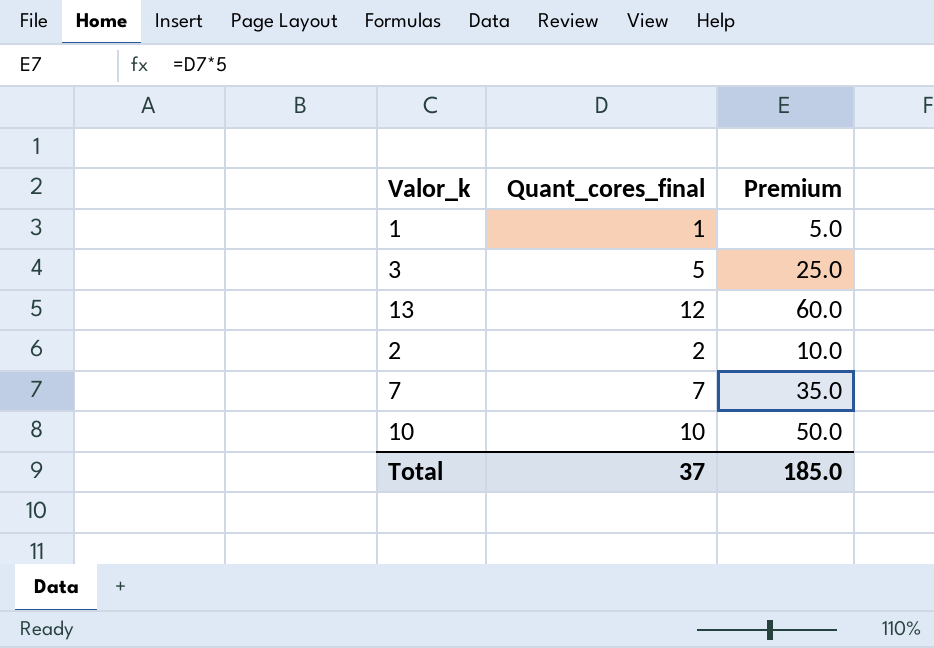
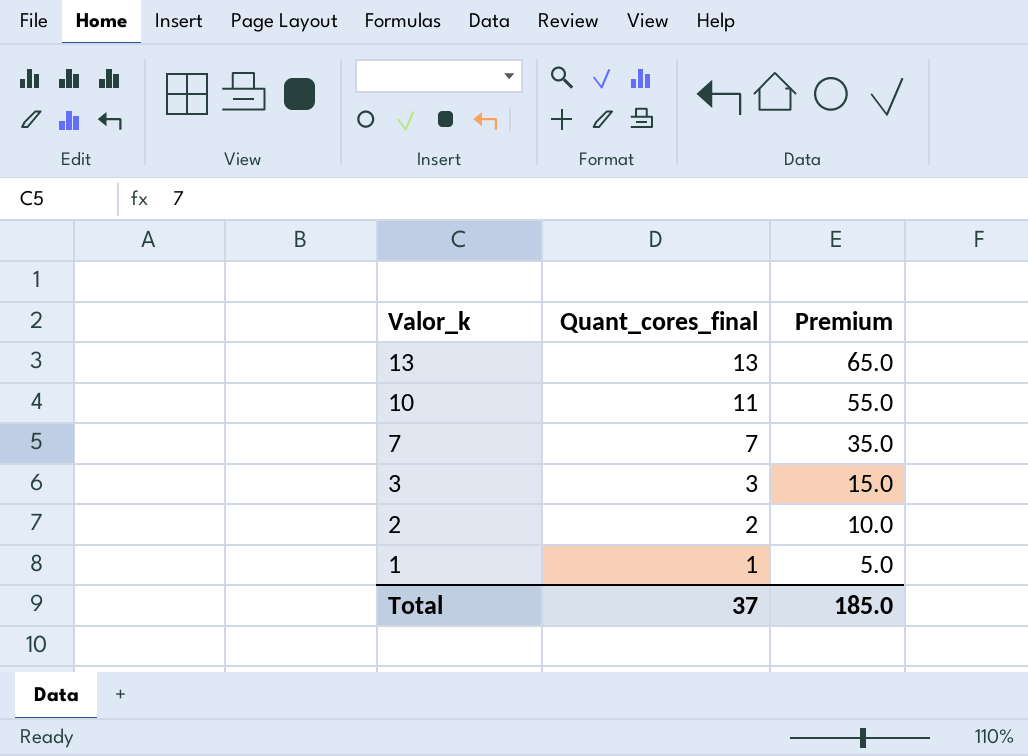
row order: none -> Valor_k descending
13 | Quant_cores_final: 12 -> 13
13 | Premium: 60.0 -> 65.0
10 | Quant_cores_final: 10 -> 11
10 | Premium: 50.0 -> 55.0
3 | Quant_cores_final: 5 -> 3
3 | Premium: 25.0 -> 15.0

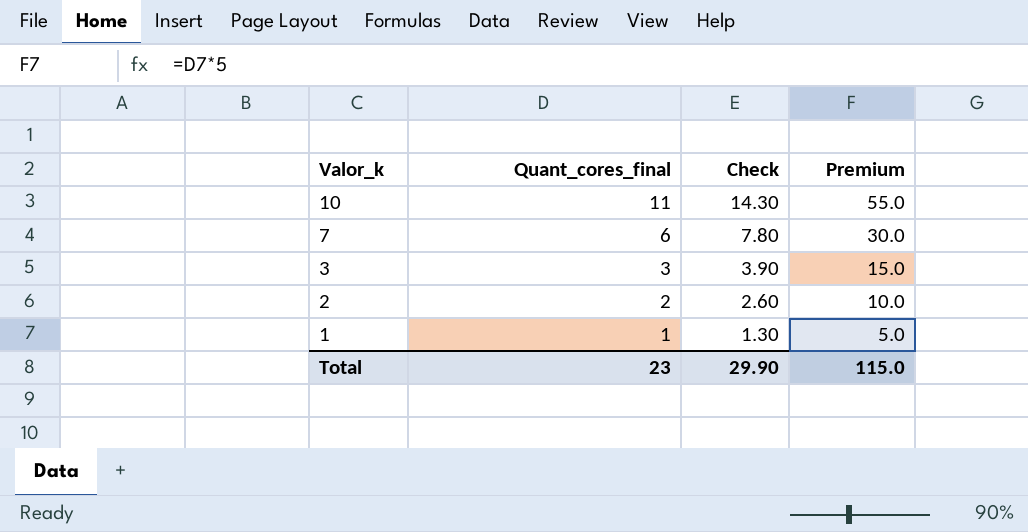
column Check | formula: none -> [Quant_cores_final] * 1.3
row 13: 13 | 65.0 -> none
7 | Quant_cores_final: 7 -> 6
7 | Premium: 35.0 -> 30.0
Total | Quant_cores_final: 37 -> 23
Total | Premium: 185.0 -> 115.0

